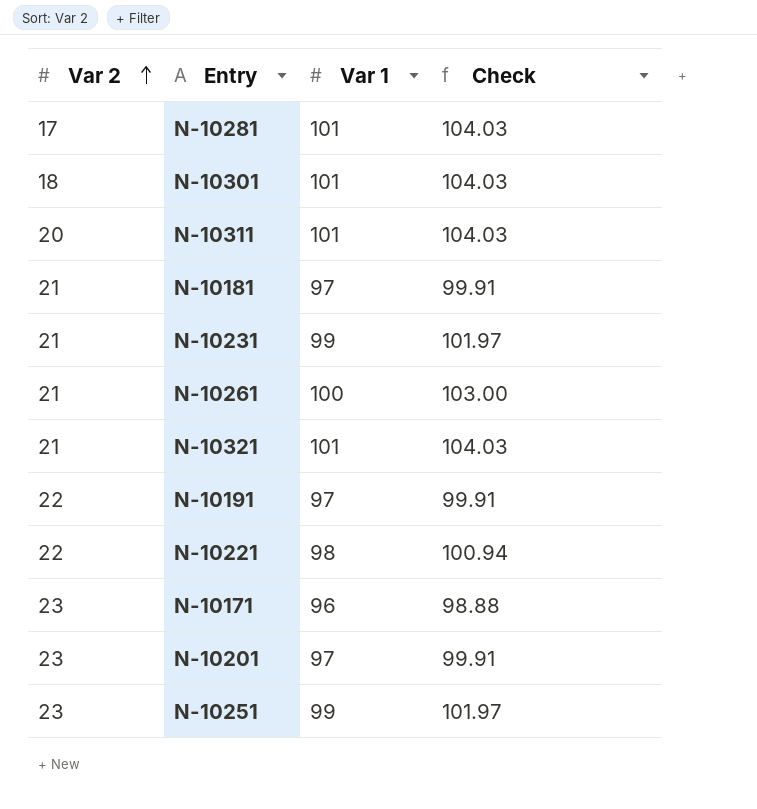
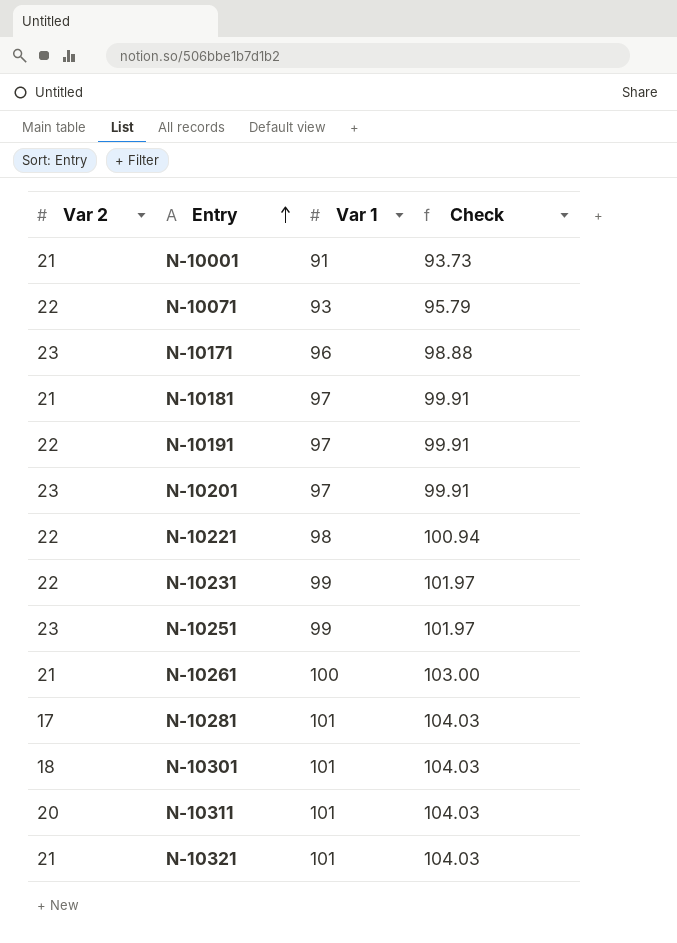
row order: Var 2 ascending -> Entry ascending
row N-10001: none -> 21 | 91 | 93.73
row N-10071: none -> 22 | 93 | 95.79
N-10231 | Var 2: 21 -> 22

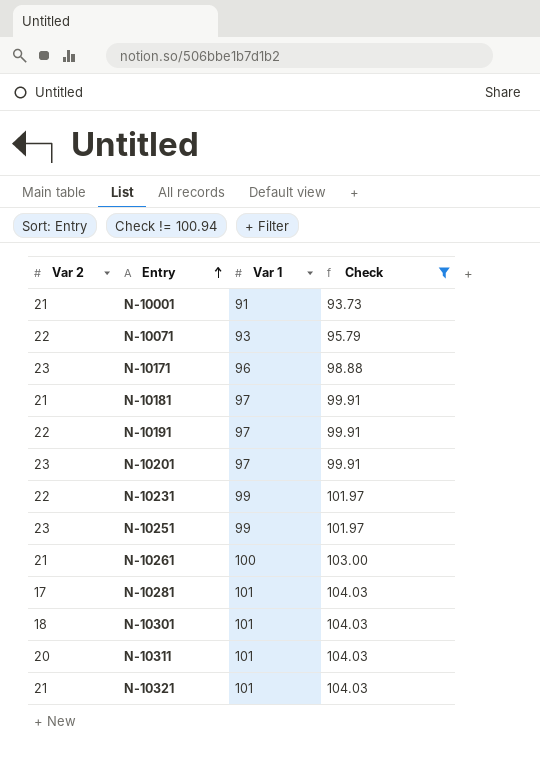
filter: none -> Check != 100.94

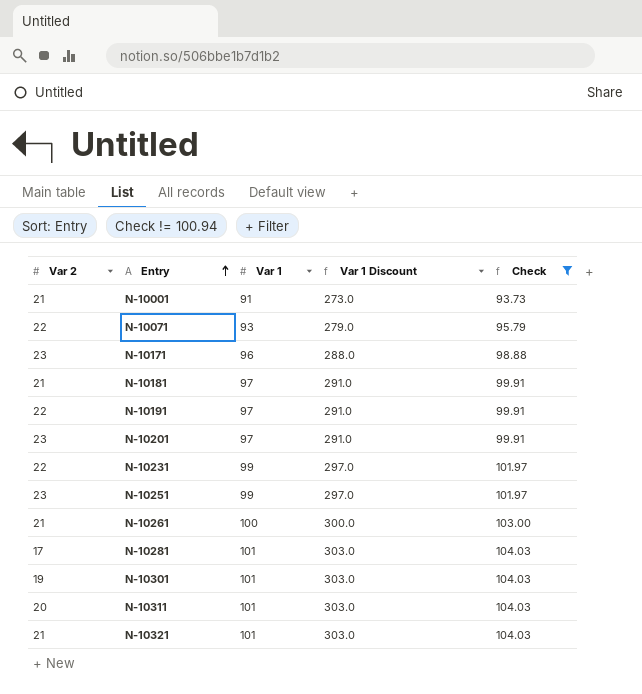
column Var 1 Discount | formula: none -> [Var 1] * 3
N-10301 | Var 2: 18 -> 19

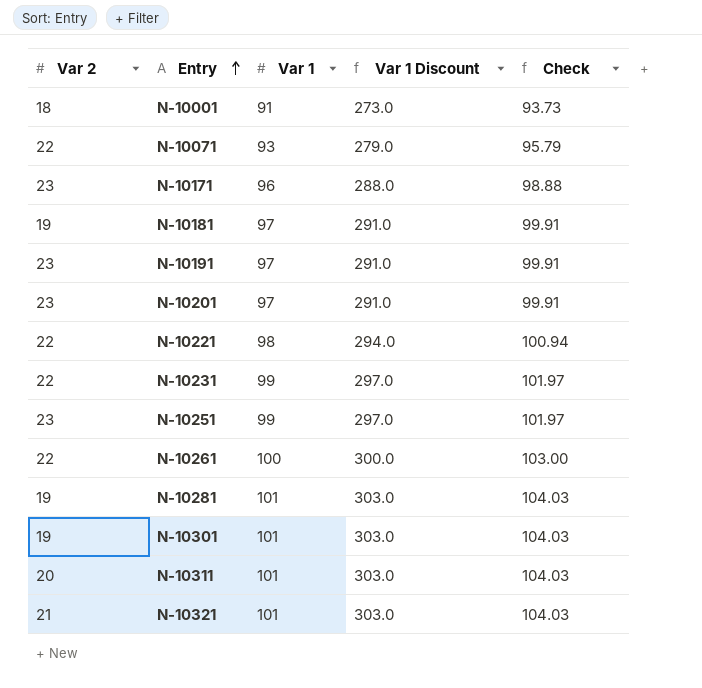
filter: Check != 100.94 -> none
N-10001 | Var 2: 21 -> 18
N-10181 | Var 2: 21 -> 19
N-10191 | Var 2: 22 -> 23
N-10261 | Var 2: 21 -> 22
N-10281 | Var 2: 17 -> 19

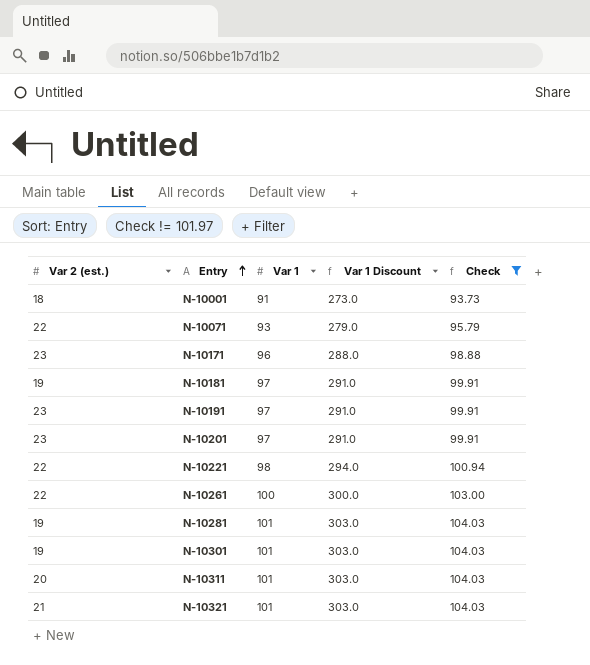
filter: none -> Check != 101.97
column name: Var 2 -> Var 2 (est.)

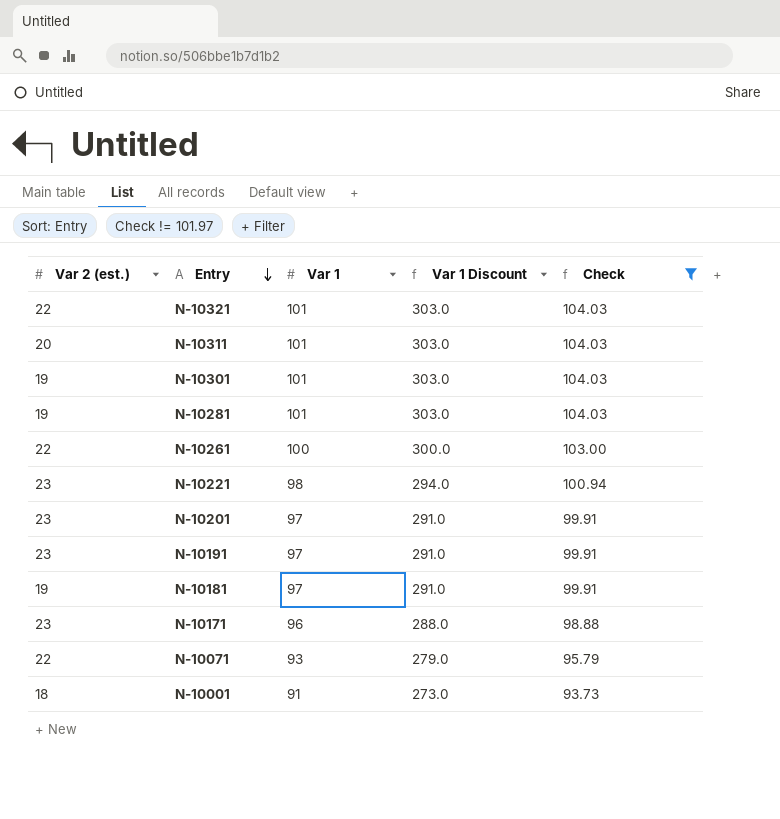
row order: Entry ascending -> Entry descending
N-10321 | Var 2 (est.): 21 -> 22
N-10221 | Var 2 (est.): 22 -> 23

